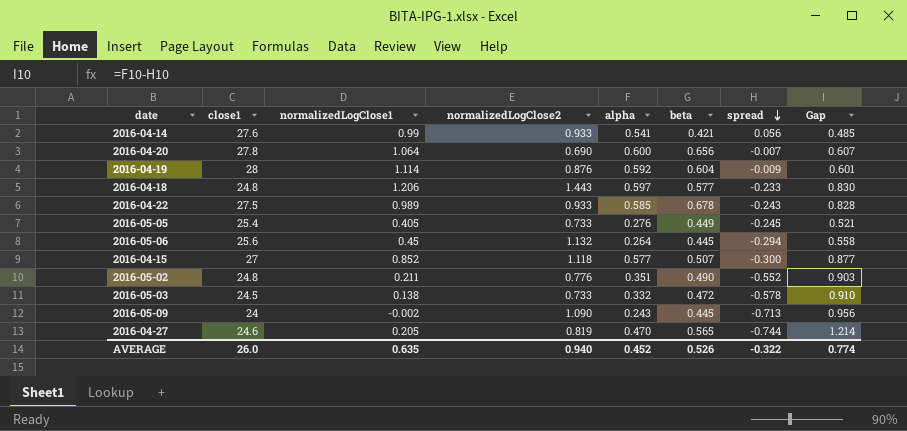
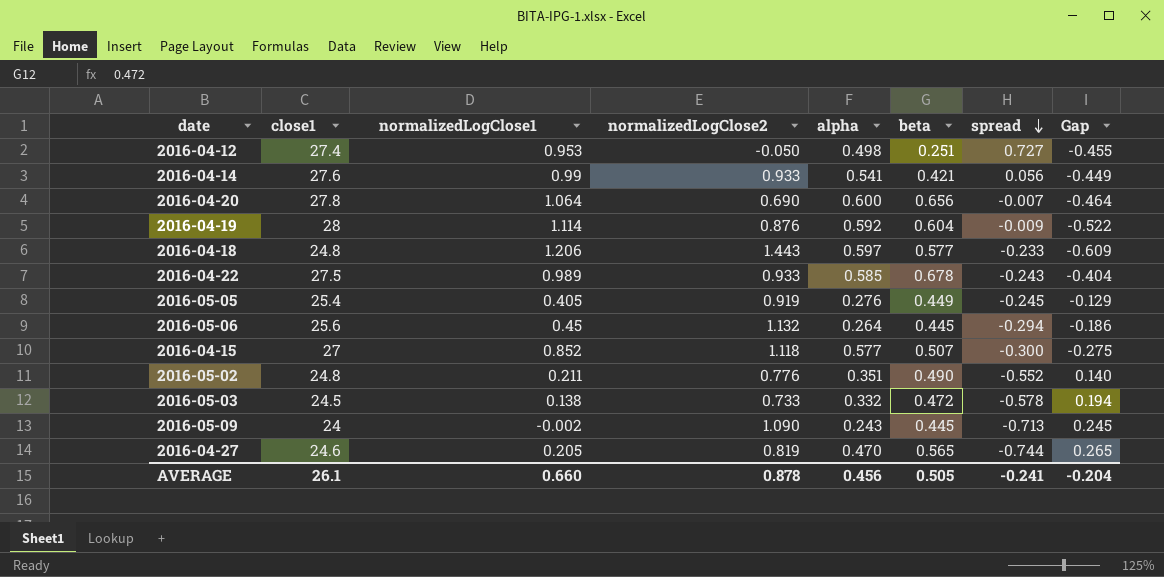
column Gap | formula: [alpha] - [spread] -> [alpha] - [normalizedLogClose1]
row 2016-04-12: none -> 27.4 | 0.953 | -0.050 | 0.498 | 0.251 | 0.727 | -0.455
2016-05-05 | normalizedLogClose2: 0.733 -> 0.919
AVERAGE | close1: 26.0 -> 26.1
AVERAGE | normalizedLogClose1: 0.635 -> 0.660
AVERAGE | normalizedLogClose2: 0.940 -> 0.878
AVERAGE | alpha: 0.452 -> 0.456
AVERAGE | beta: 0.526 -> 0.505
AVERAGE | spread: -0.322 -> -0.241
AVERAGE | Gap: 0.774 -> -0.204

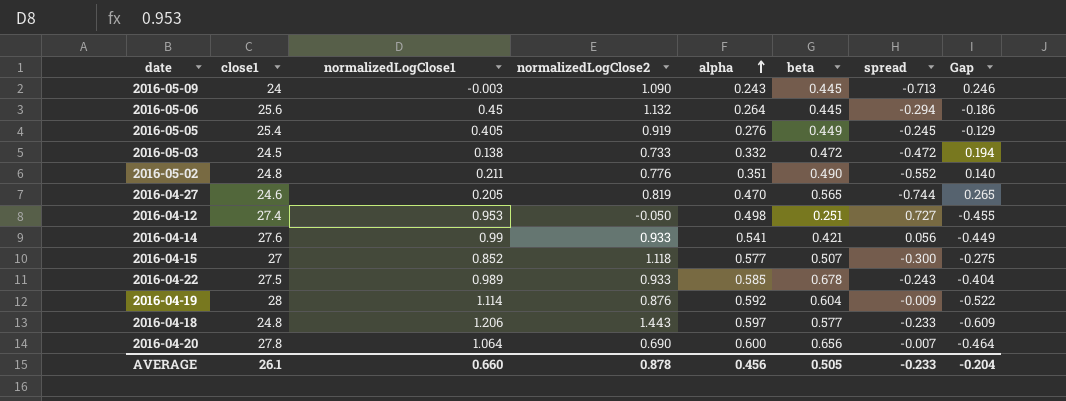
row order: spread descending -> alpha ascending
2016-05-09 | normalizedLogClose1: -0.002 -> -0.003
2016-05-09 | Gap: 0.245 -> 0.246
2016-05-03 | spread: -0.578 -> -0.472
AVERAGE | spread: -0.241 -> -0.233

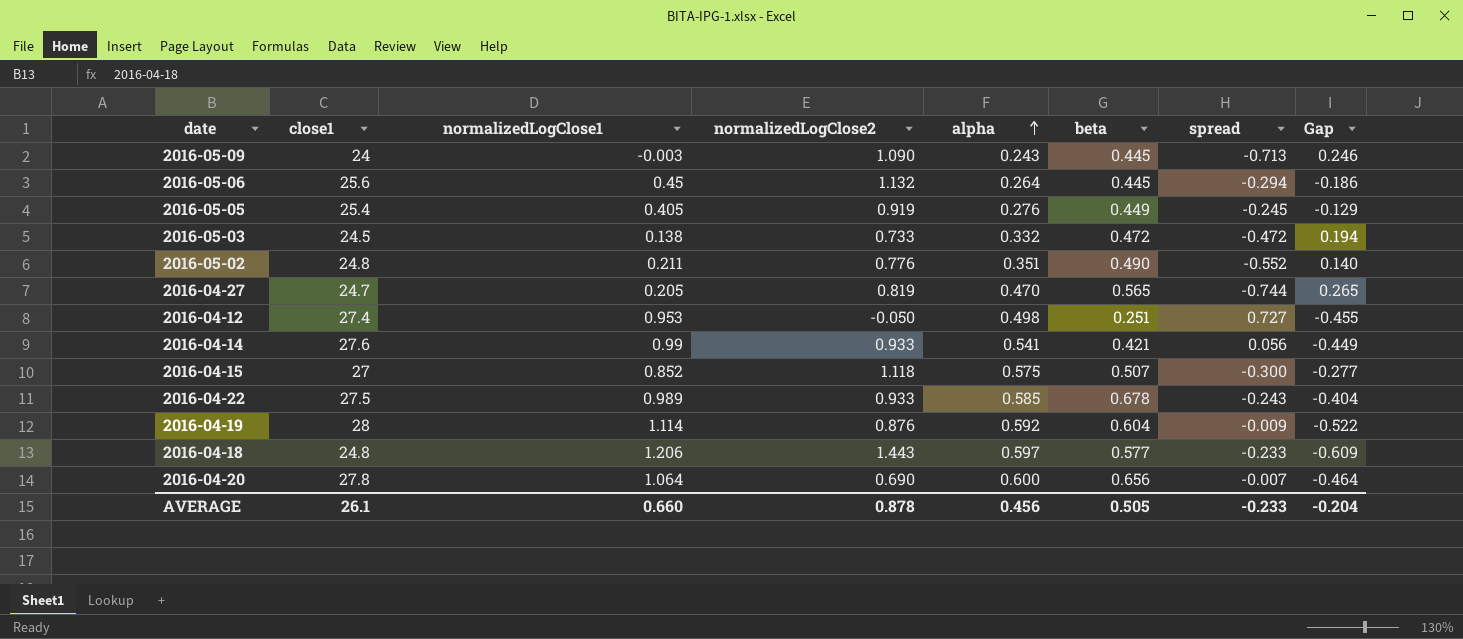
2016-04-27 | close1: 24.6 -> 24.7
2016-04-15 | alpha: 0.577 -> 0.575
2016-04-15 | Gap: -0.275 -> -0.277

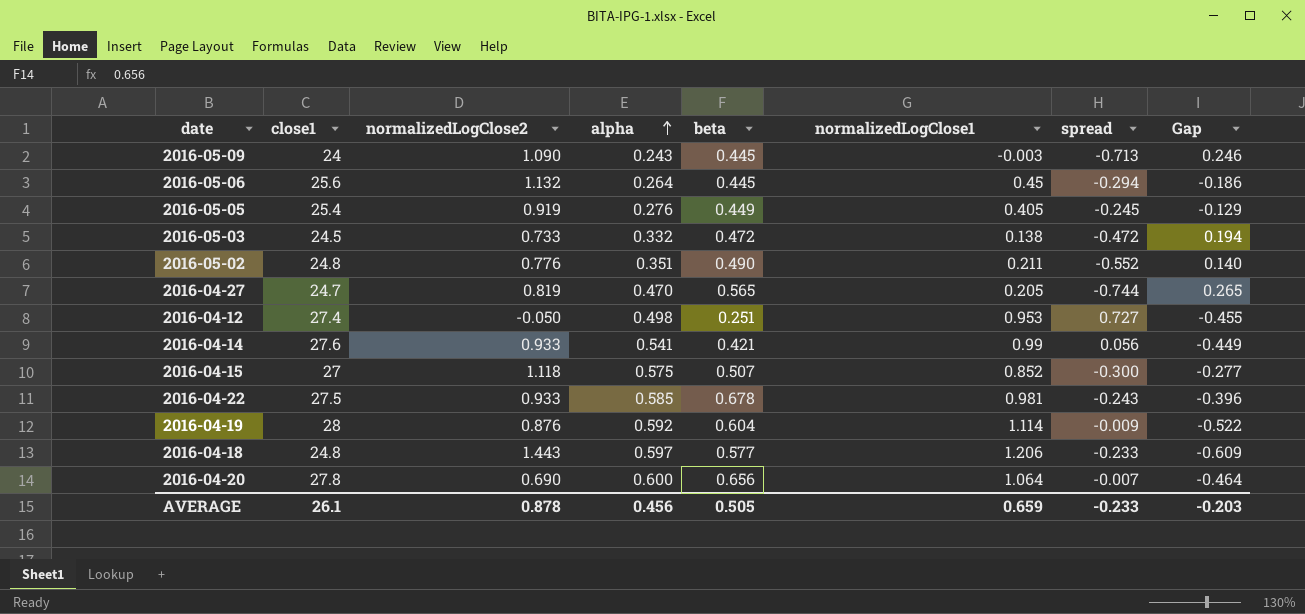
column normalizedLogClose1 | position: 3 -> 6
2016-04-22 | normalizedLogClose1: 0.989 -> 0.981
2016-04-22 | Gap: -0.404 -> -0.396
AVERAGE | normalizedLogClose1: 0.660 -> 0.659
AVERAGE | Gap: -0.204 -> -0.203

